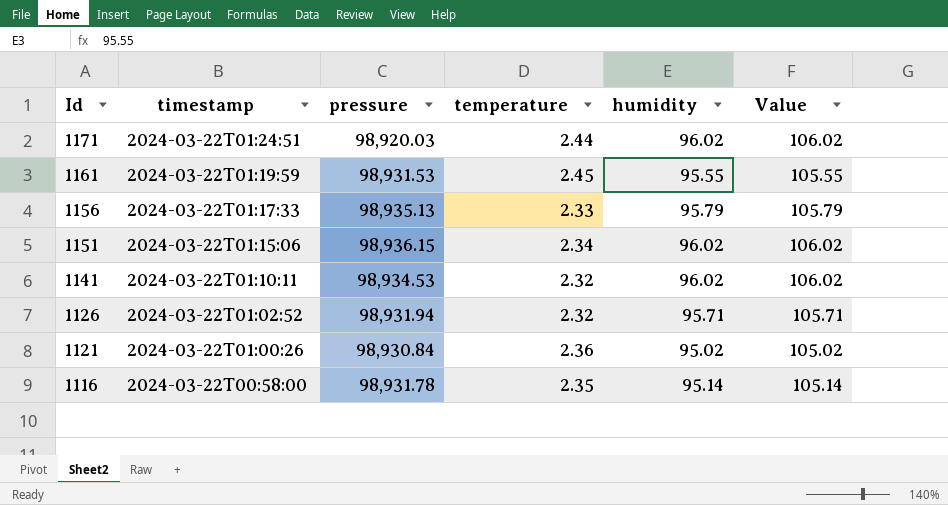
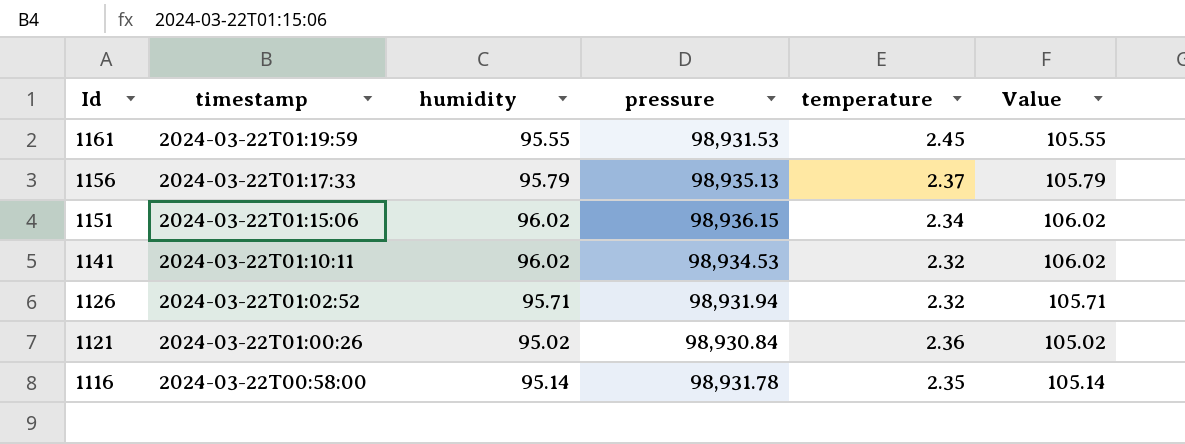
column humidity | position: 5 -> 3
row 1171: 2024-03-22T01:24:51 | 98,920.03 | 2.44 | 96.02 | 106.02 -> none
1156 | temperature: 2.33 -> 2.37

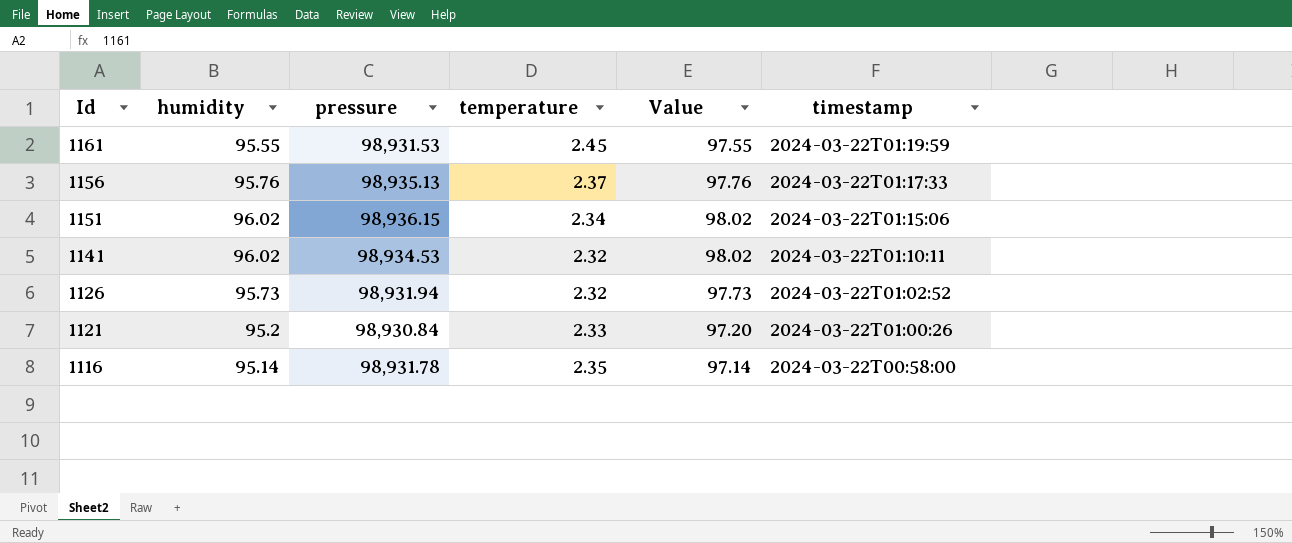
column Value | formula: [humidity] + 10 -> [humidity] + 2
column timestamp | position: 2 -> 6
1156 | humidity: 95.79 -> 95.76
1126 | humidity: 95.71 -> 95.73
1121 | humidity: 95.02 -> 95.2
1121 | temperature: 2.36 -> 2.33

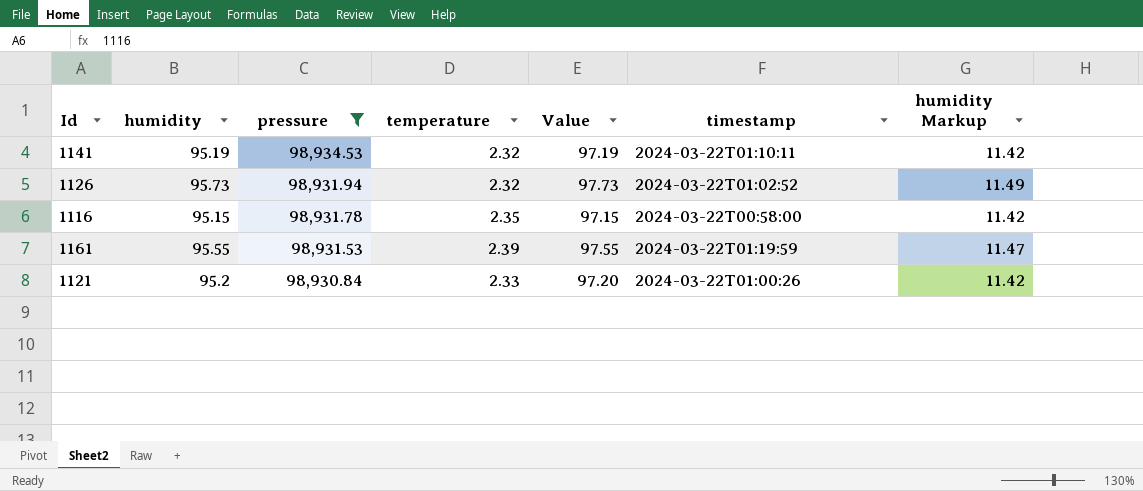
filter: none -> pressure <= 98,934.53
row order: Id descending -> pressure descending
column humidity Markup | formula: none -> [humidity] * 0.12
1141 | humidity: 96.02 -> 95.19
1141 | Value: 98.02 -> 97.19
1116 | humidity: 95.14 -> 95.15
1116 | Value: 97.14 -> 97.15
1161 | temperature: 2.45 -> 2.39

